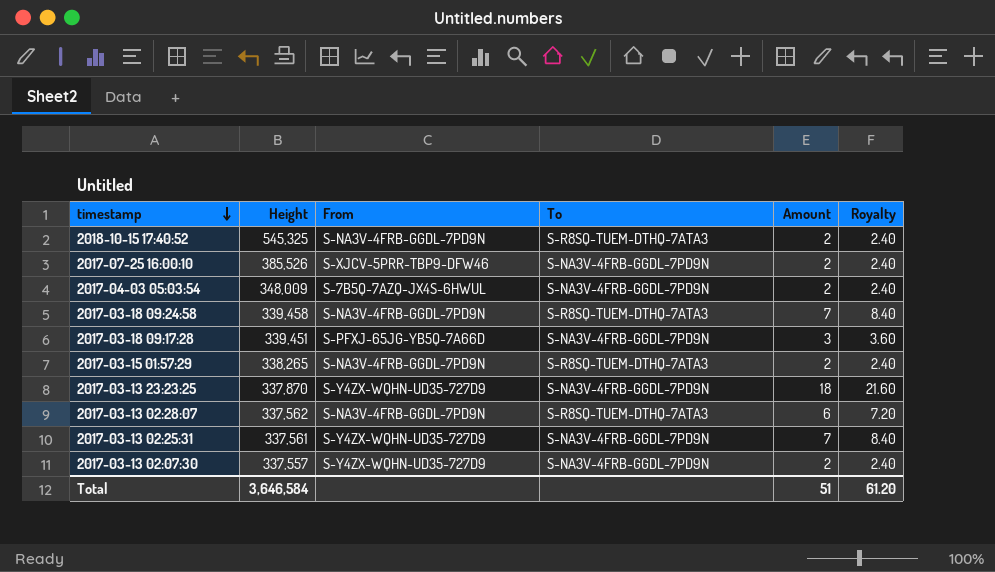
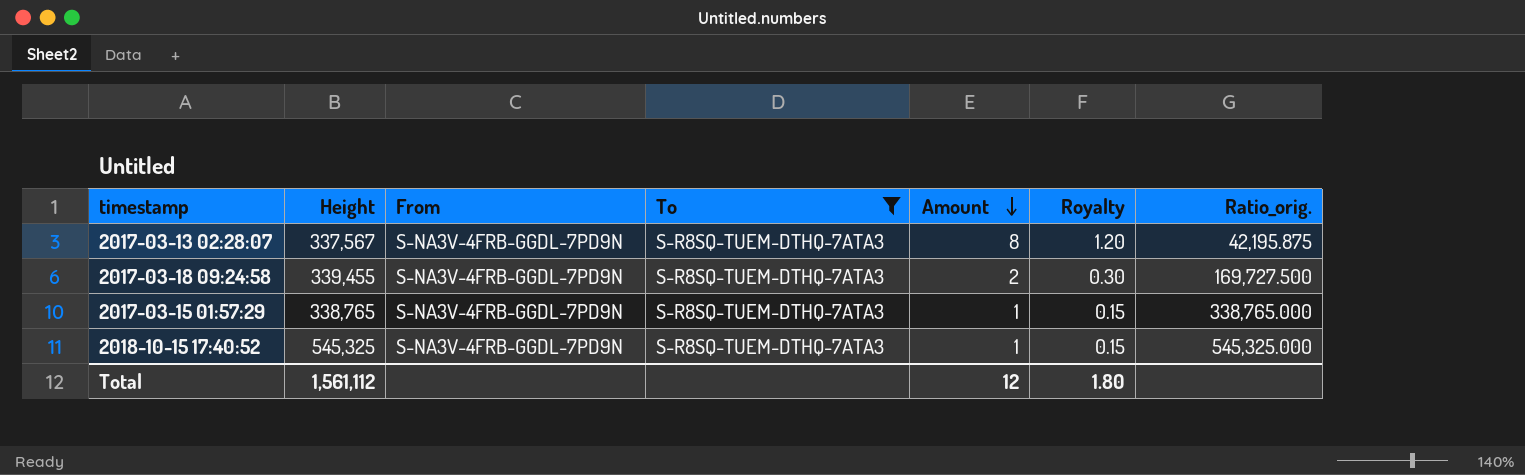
filter: none -> To = S-R8SQ-TUEM-DTHQ-7ATA3
row order: timestamp descending -> Amount descending
column Royalty | formula: [Amount] * 1.2 -> [Amount] * 0.15
column Ratio_orig. | formula: none -> [Height] / [Amount]
2017-03-13 02:28:07 | Height: 337,562 -> 337,567
2017-03-13 02:28:07 | Amount: 6 -> 8
2017-03-18 09:24:58 | Height: 339,458 -> 339,455
2017-03-18 09:24:58 | Amount: 7 -> 2
2017-03-15 01:57:29 | Height: 338,265 -> 338,765
2017-03-15 01:57:29 | Amount: 2 -> 1
2018-10-15 17:40:52 | Amount: 2 -> 1
Total | Height: 3,646,584 -> 1,561,112
Total | Amount: 51 -> 12
Total | Royalty: 61.20 -> 1.80

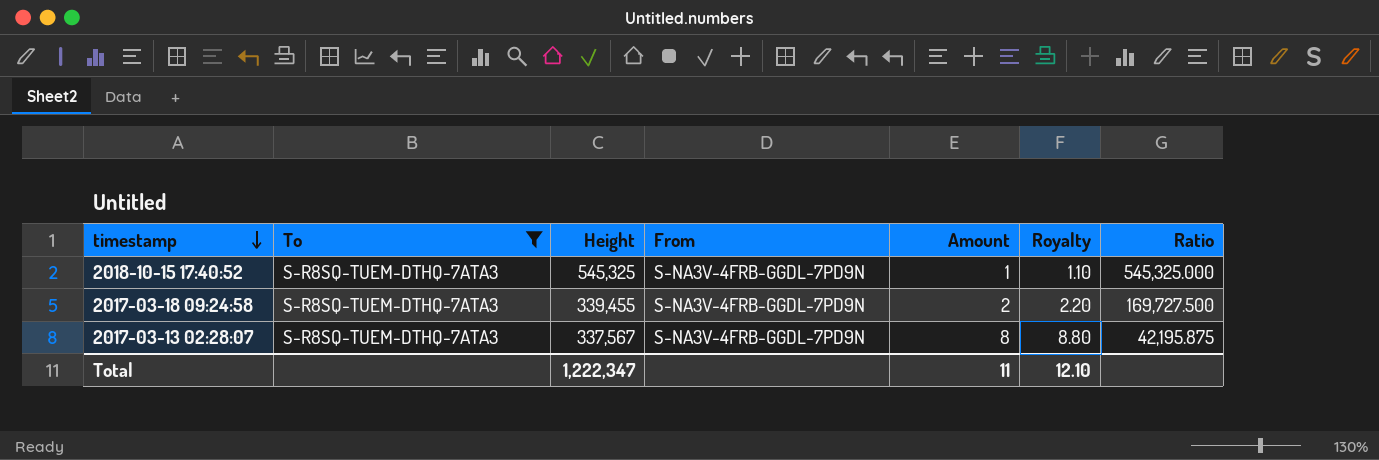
row order: Amount descending -> timestamp descending
column To | position: 4 -> 2
column Royalty | formula: [Amount] * 0.15 -> [Amount] * 1.1
column name: Ratio_orig. -> Ratio
row 2017-03-15 01:57:29: 338,765 | S-NA3V-4FRB-GGDL-7PD9N | S-R8SQ-TUEM-DTHQ-7ATA3 | 1 | 0.15 | 338,765.000 -> none
Total | Height: 1,561,112 -> 1,222,347
Total | Amount: 12 -> 11
Total | Royalty: 1.80 -> 12.10

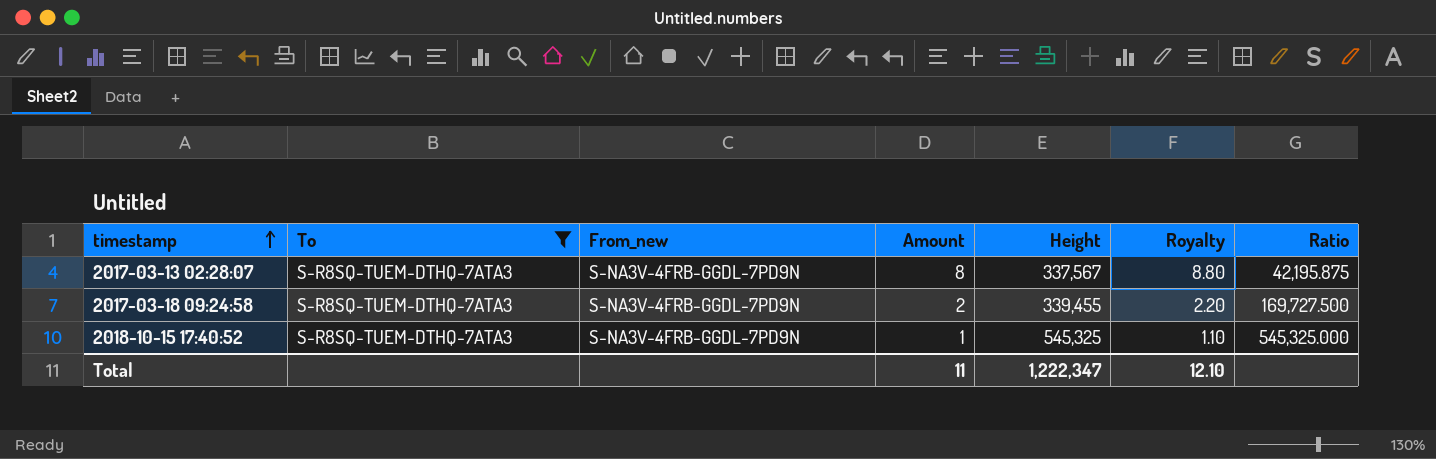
row order: timestamp descending -> timestamp ascending
column name: From -> From_new
column Height | position: 3 -> 5

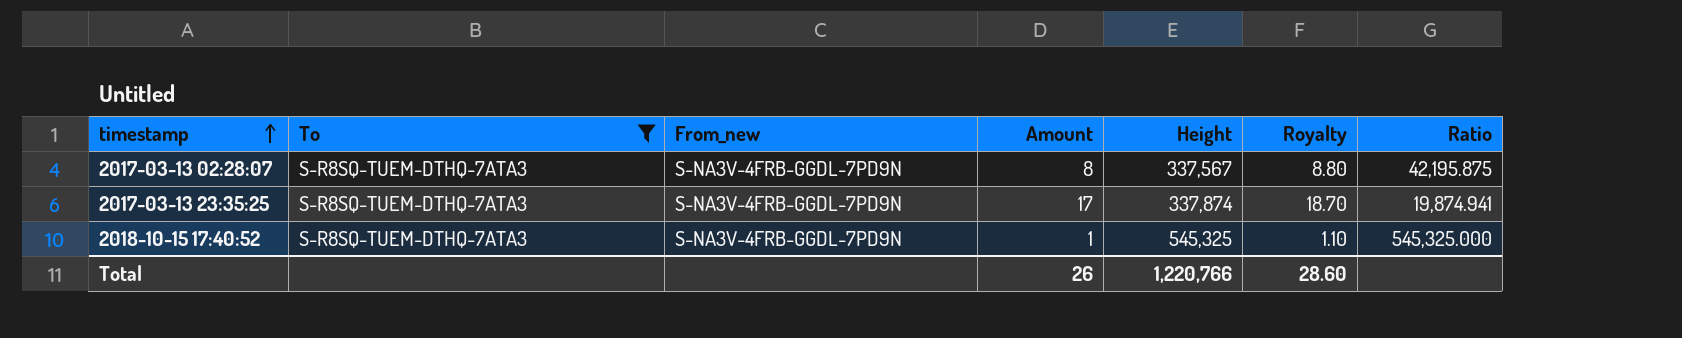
row 2017-03-18 09:24:58: S-R8SQ-TUEM-DTHQ-7ATA3 | S-NA3V-4FRB-GGDL-7PD9N | 2 | 339,455 | 2.20 | 169,727.500 -> none
row 2017-03-13 23:35:25: none -> S-R8SQ-TUEM-DTHQ-7ATA3 | S-NA3V-4FRB-GGDL-7PD9N | 17 | 337,874 | 18.70 | 19,874.941
Total | Amount: 11 -> 26
Total | Height: 1,222,347 -> 1,220,766
Total | Royalty: 12.10 -> 28.60

